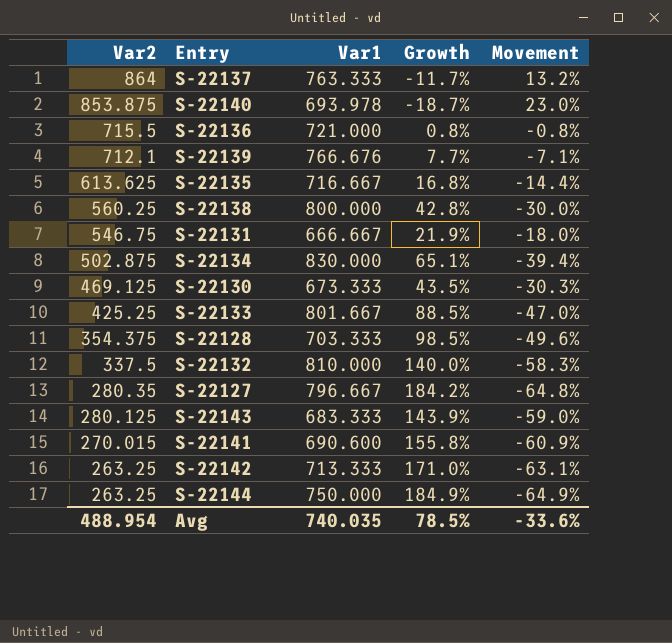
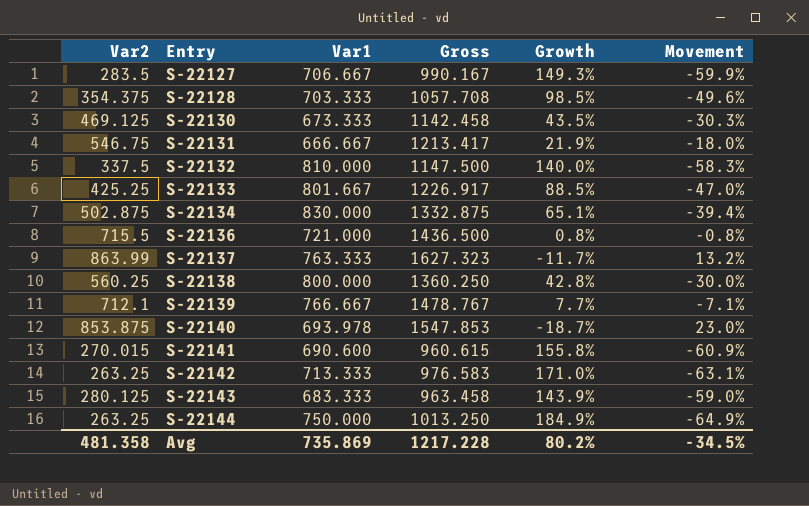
row order: Var2 descending -> Entry ascending
column Gross | formula: none -> [Var2] + [Var1]
row S-22135: 613.625 | 716.667 | 16.8% | -14.4% -> none
S-22127 | Var2: 280.35 -> 283.5
S-22127 | Var1: 796.667 -> 706.667
S-22127 | Growth: 184.2% -> 149.3%
S-22127 | Movement: -64.8% -> -59.9%
S-22137 | Var2: 864 -> 863.99
S-22139 | Var1: 766.676 -> 766.667
Avg | Var2: 488.954 -> 481.358
Avg | Var1: 740.035 -> 735.869
Avg | Growth: 78.5% -> 80.2%
Avg | Movement: -33.6% -> -34.5%

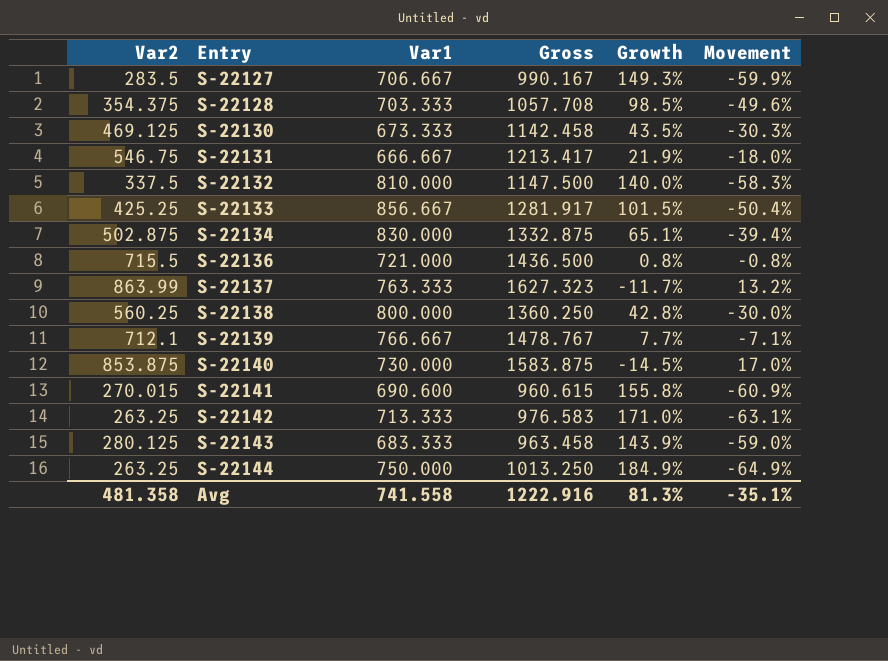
S-22133 | Var1: 801.667 -> 856.667
S-22133 | Gross: 1226.917 -> 1281.917
S-22133 | Growth: 88.5% -> 101.5%
S-22133 | Movement: -47.0% -> -50.4%
S-22140 | Var1: 693.978 -> 730.000
S-22140 | Gross: 1547.853 -> 1583.875
S-22140 | Growth: -18.7% -> -14.5%
S-22140 | Movement: 23.0% -> 17.0%
Avg | Var1: 735.869 -> 741.558
Avg | Gross: 1217.228 -> 1222.916
Avg | Growth: 80.2% -> 81.3%
Avg | Movement: -34.5% -> -35.1%

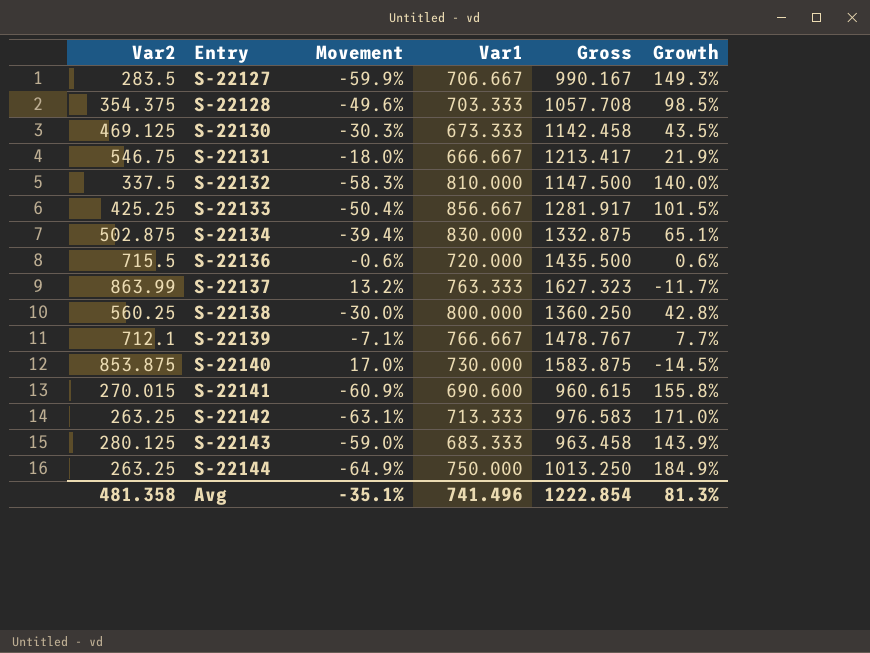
column Movement | position: 6 -> 3
S-22136 | Movement: -0.8% -> -0.6%
S-22136 | Var1: 721.000 -> 720.000
S-22136 | Gross: 1436.500 -> 1435.500
S-22136 | Growth: 0.8% -> 0.6%
Avg | Var1: 741.558 -> 741.496
Avg | Gross: 1222.916 -> 1222.854

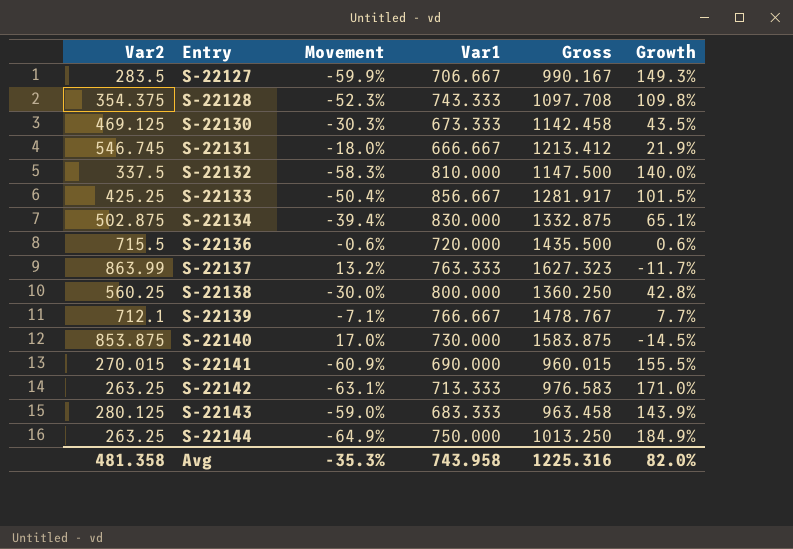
S-22128 | Movement: -49.6% -> -52.3%
S-22128 | Var1: 703.333 -> 743.333
S-22128 | Gross: 1057.708 -> 1097.708
S-22128 | Growth: 98.5% -> 109.8%
S-22131 | Var2: 546.75 -> 546.745
S-22131 | Gross: 1213.417 -> 1213.412
S-22141 | Var1: 690.600 -> 690.000
S-22141 | Gross: 960.615 -> 960.015
S-22141 | Growth: 155.8% -> 155.5%
Avg | Movement: -35.1% -> -35.3%
Avg | Var1: 741.496 -> 743.958
Avg | Gross: 1222.854 -> 1225.316
Avg | Growth: 81.3% -> 82.0%

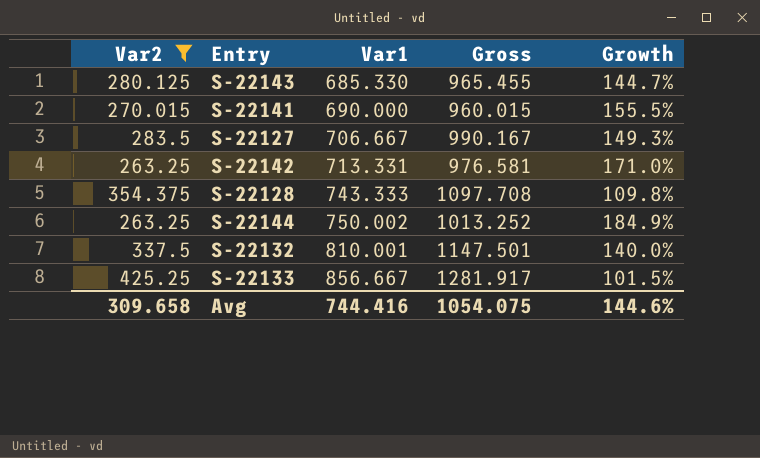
filter: none -> Var2 <= 425.25
row order: Entry ascending -> Var1 ascending
column Movement | formula: ([Var2] - [Var1]) / [Var1] -> none
S-22143 | Var1: 683.333 -> 685.330
S-22143 | Gross: 963.458 -> 965.455
S-22143 | Growth: 143.9% -> 144.7%
S-22142 | Var1: 713.333 -> 713.331
S-22142 | Gross: 976.583 -> 976.581
S-22144 | Var1: 750.000 -> 750.002
S-22144 | Gross: 1013.250 -> 1013.252
S-22132 | Var1: 810.000 -> 810.001
S-22132 | Gross: 1147.500 -> 1147.501
Avg | Var2: 481.358 -> 309.658
Avg | Var1: 743.958 -> 744.416
Avg | Gross: 1225.316 -> 1054.075
Avg | Growth: 82.0% -> 144.6%

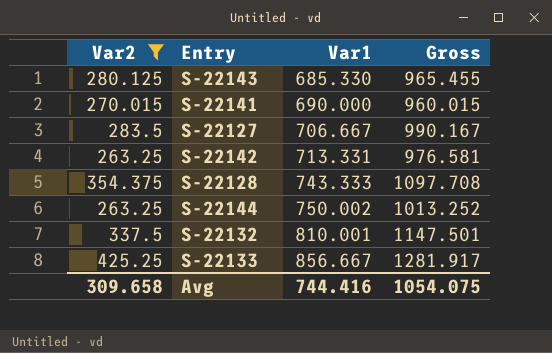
column Growth | formula: ([Var1] - [Var2]) / [Var2] -> none

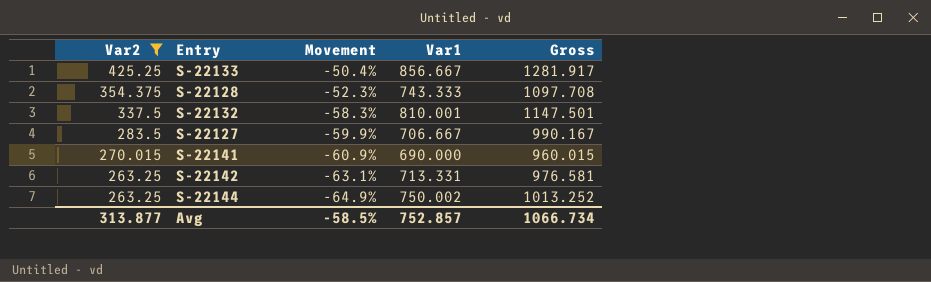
row order: Var1 ascending -> Var2 descending
column Movement | formula: none -> ([Var2] - [Var1]) / [Var1]
row S-22143: 280.125 | 685.330 | 965.455 -> none
Avg | Var2: 309.658 -> 313.877
Avg | Var1: 744.416 -> 752.857
Avg | Gross: 1054.075 -> 1066.734

